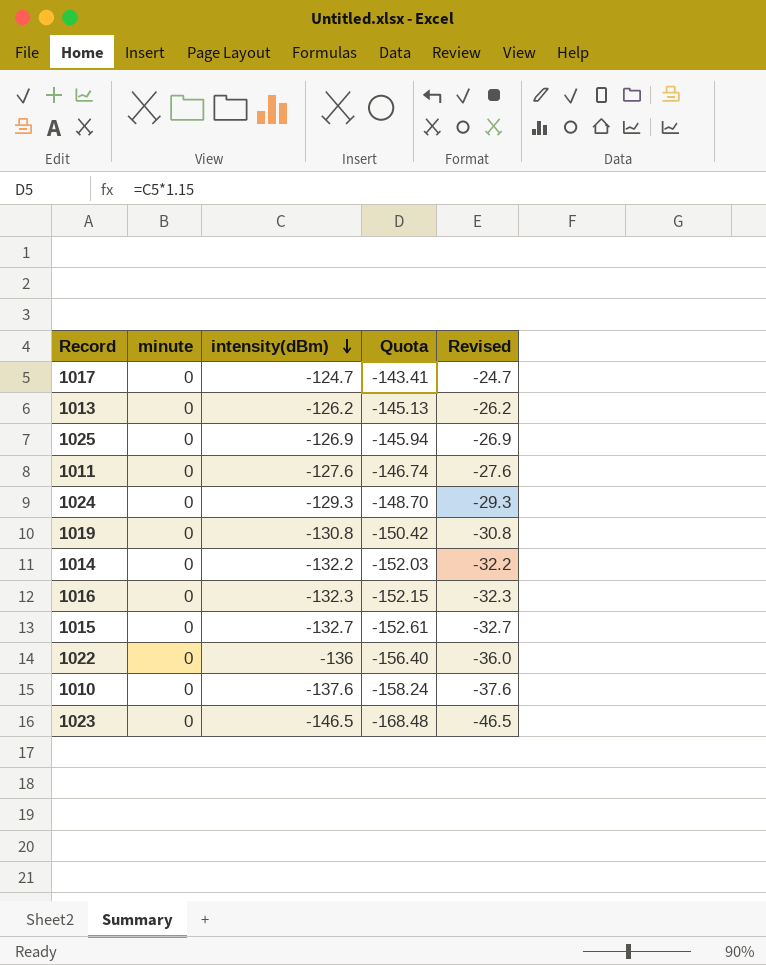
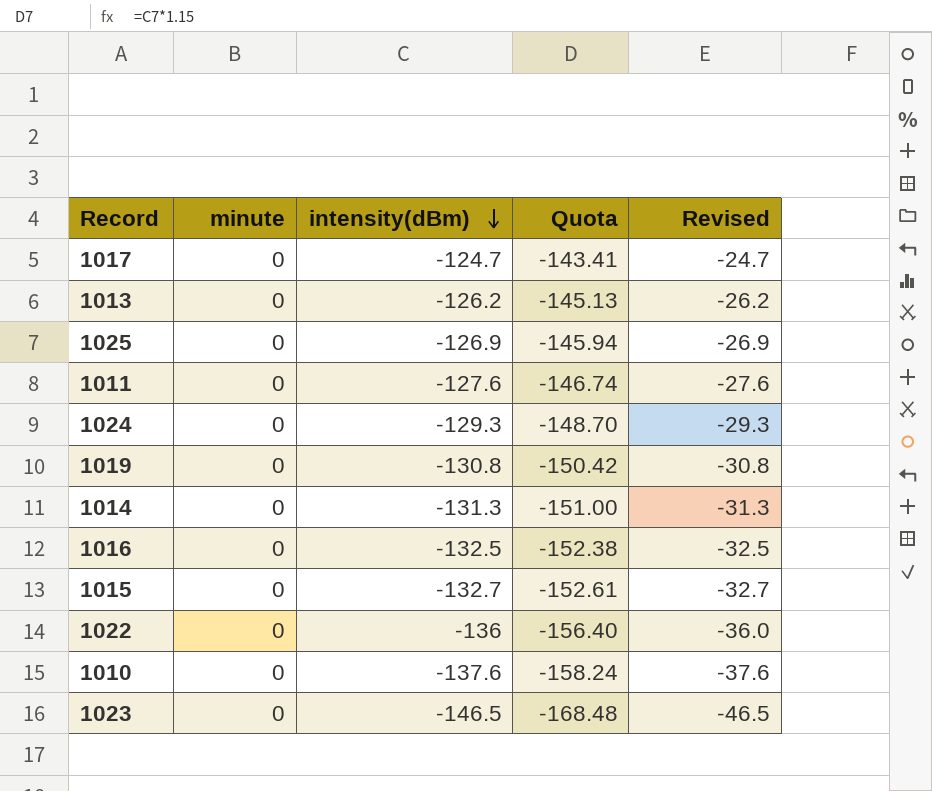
1014 | intensity(dBm): -132.2 -> -131.3
1014 | Quota: -152.03 -> -151.00
1014 | Revised: -32.2 -> -31.3
1016 | intensity(dBm): -132.3 -> -132.5
1016 | Quota: -152.15 -> -152.38
1016 | Revised: -32.3 -> -32.5

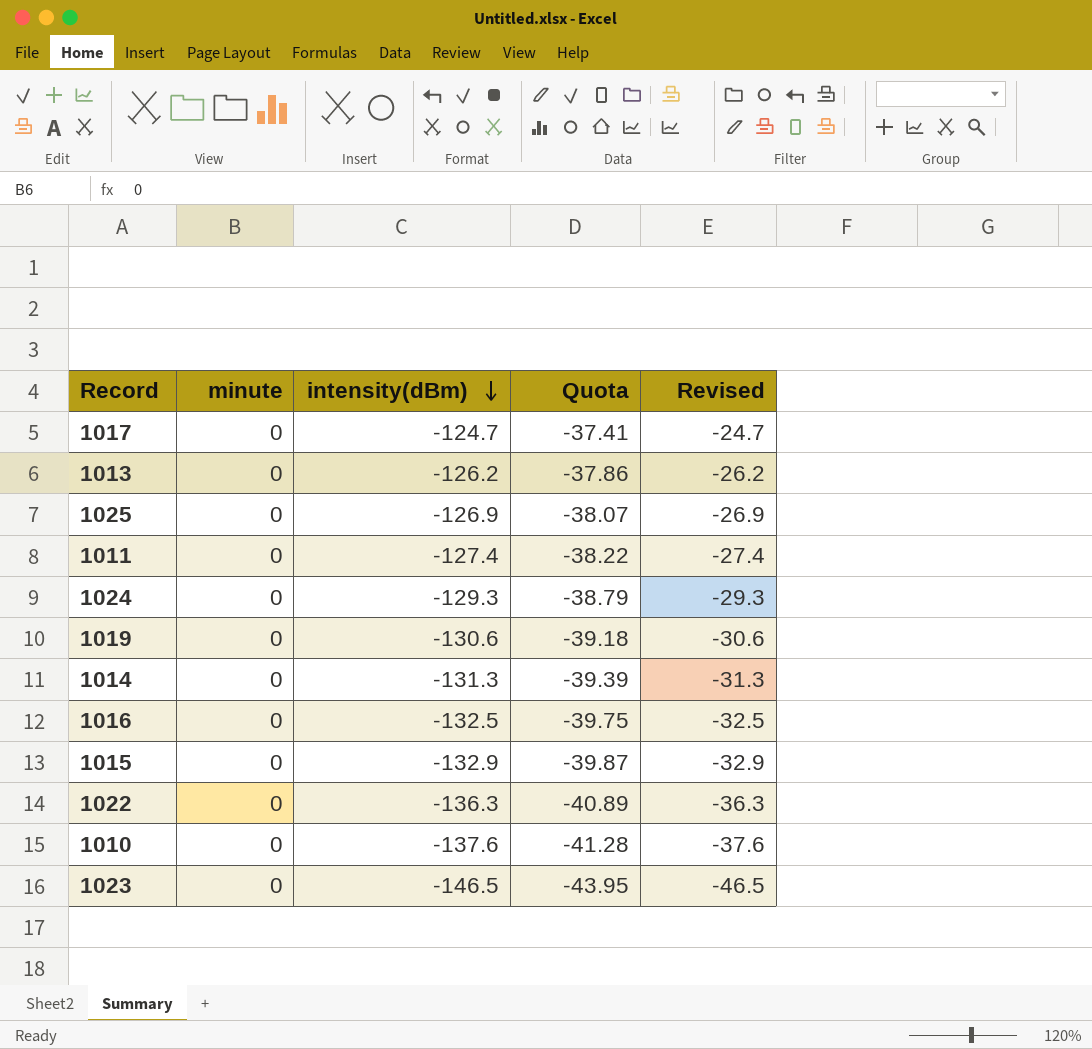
column Quota | formula: [intensity(dBm)] * 1.15 -> [intensity(dBm)] * 0.3
1011 | intensity(dBm): -127.6 -> -127.4
1011 | Revised: -27.6 -> -27.4
1019 | intensity(dBm): -130.8 -> -130.6
1019 | Revised: -30.8 -> -30.6
1015 | intensity(dBm): -132.7 -> -132.9
1015 | Revised: -32.7 -> -32.9
1022 | intensity(dBm): -136 -> -136.3
1022 | Revised: -36.0 -> -36.3

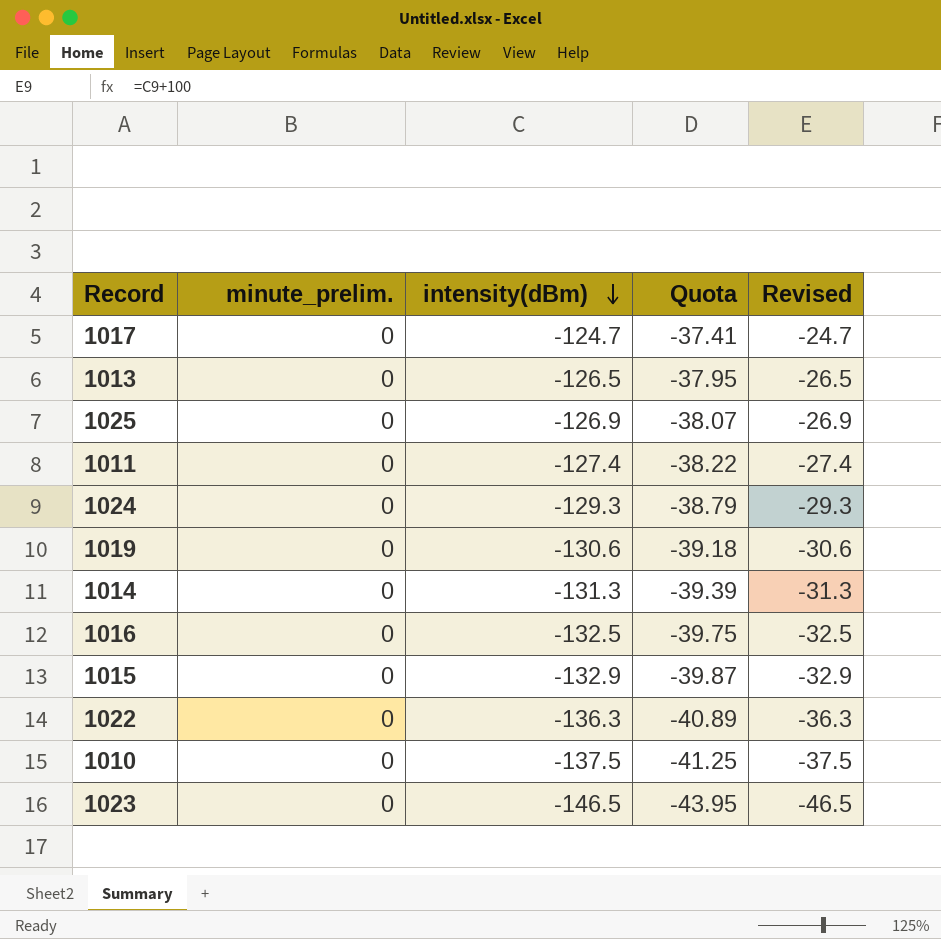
column name: minute -> minute_prelim.
1013 | intensity(dBm): -126.2 -> -126.5
1013 | Quota: -37.86 -> -37.95
1013 | Revised: -26.2 -> -26.5
1010 | intensity(dBm): -137.6 -> -137.5
1010 | Quota: -41.28 -> -41.25
1010 | Revised: -37.6 -> -37.5

